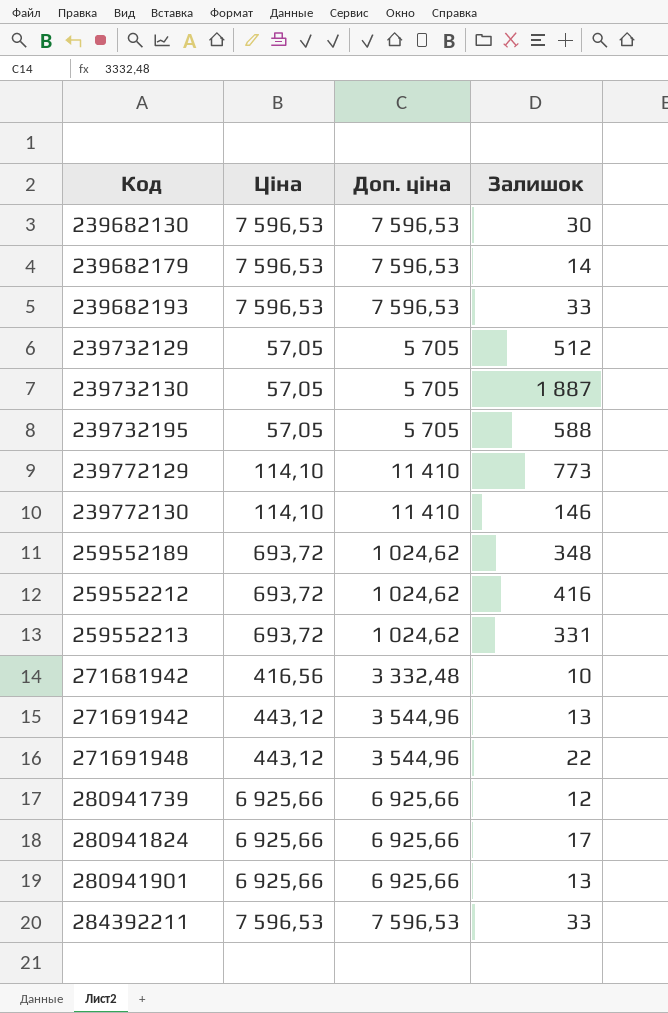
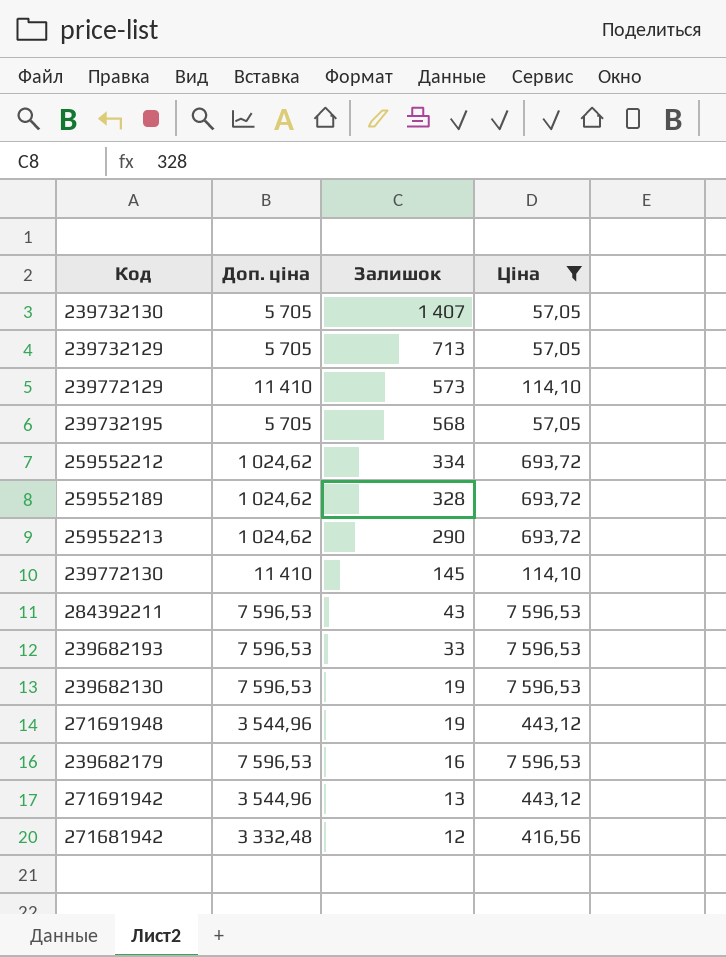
filter: none -> Ціна != 6 925,66
row order: Код ascending -> Залишок descending
column Ціна | position: 2 -> 4
239732130 | Залишок: 1 887 -> 1 407
239732129 | Залишок: 512 -> 713
239772129 | Залишок: 773 -> 573
239732195 | Залишок: 588 -> 568
259552212 | Залишок: 416 -> 334
259552189 | Залишок: 348 -> 328
259552213 | Залишок: 331 -> 290
239772130 | Залишок: 146 -> 145
284392211 | Залишок: 33 -> 43
239682130 | Залишок: 30 -> 19
271691948 | Залишок: 22 -> 19
239682179 | Залишок: 14 -> 16
271681942 | Залишок: 10 -> 12

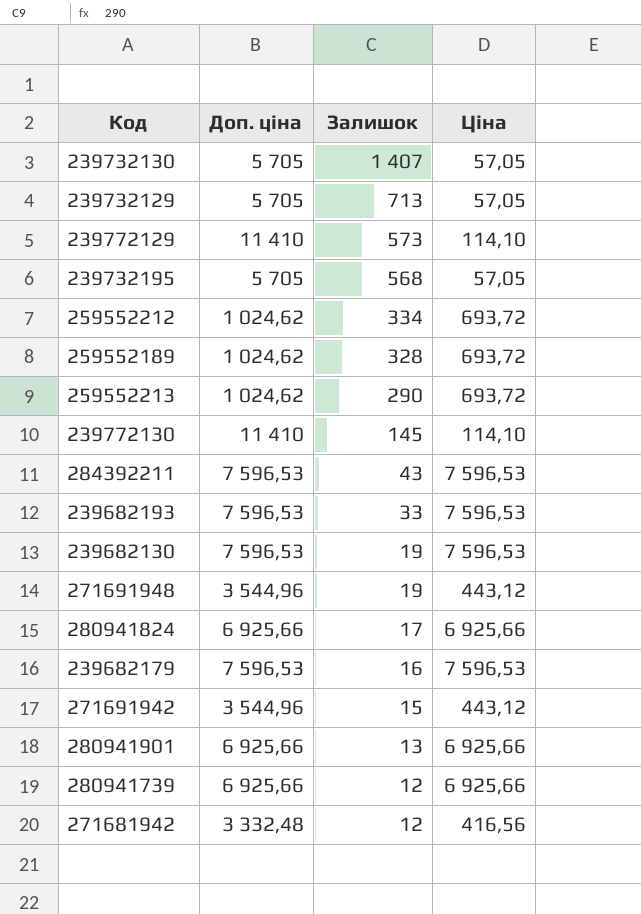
filter: Ціна != 6 925,66 -> none
271691942 | Залишок: 13 -> 15

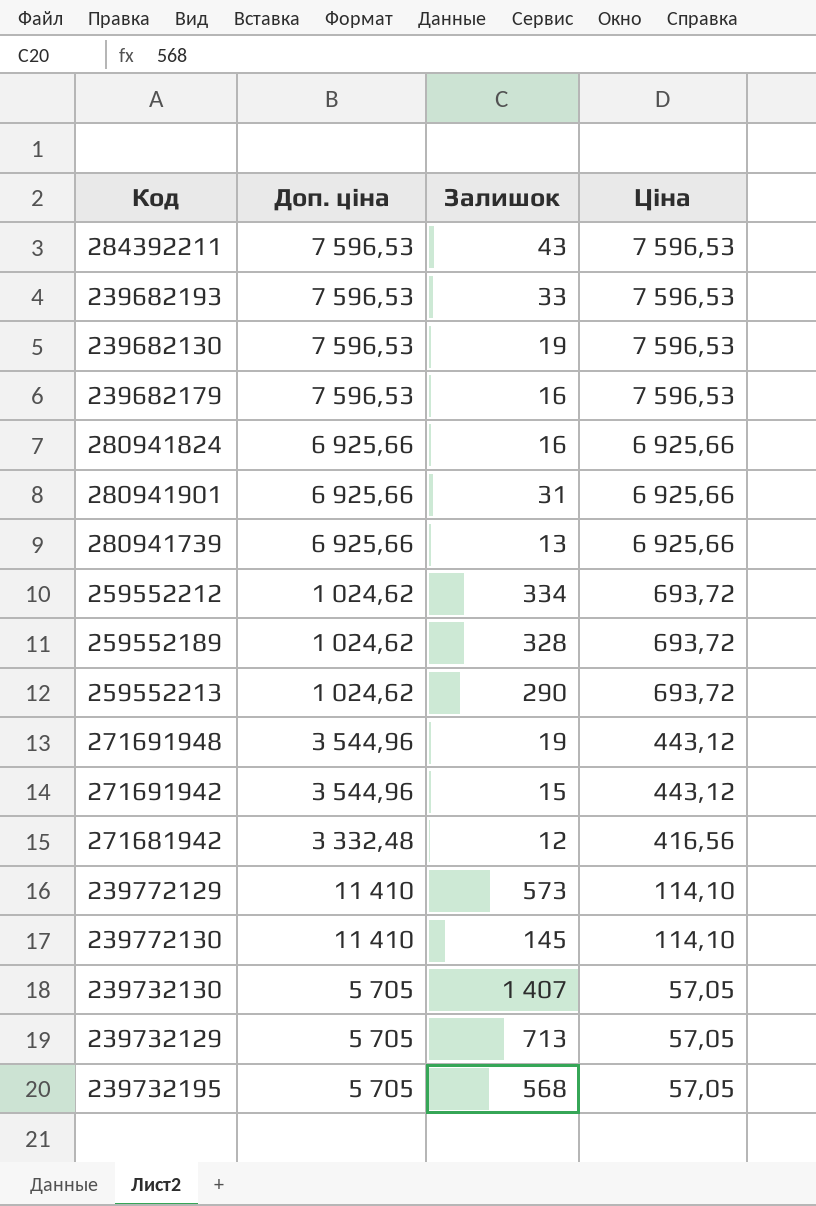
row order: Залишок descending -> Ціна descending
280941824 | Залишок: 17 -> 16
280941901 | Залишок: 13 -> 31
280941739 | Залишок: 12 -> 13

